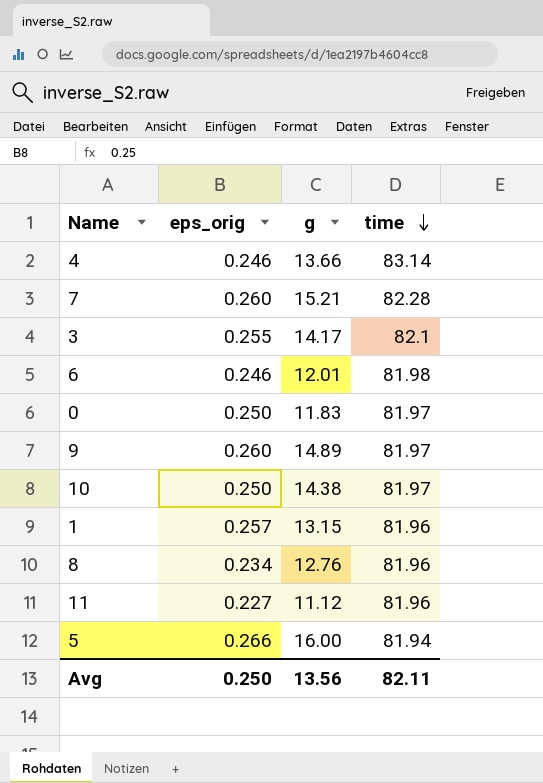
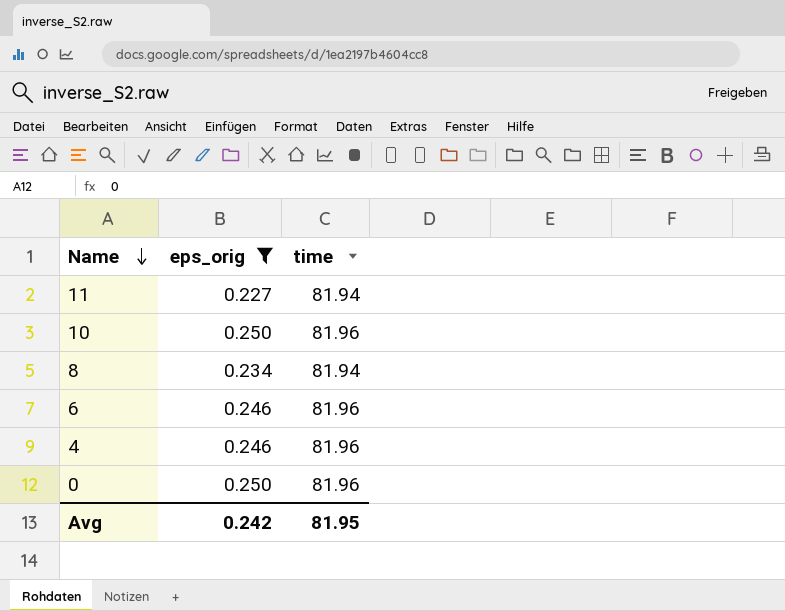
filter: none -> eps_orig <= 0.250
row order: time descending -> Name descending
column g | position: 3 -> none
11 | time: 81.96 -> 81.94
10 | time: 81.97 -> 81.96
8 | time: 81.96 -> 81.94
6 | time: 81.98 -> 81.96
4 | time: 83.14 -> 81.96
0 | time: 81.97 -> 81.96
Avg | eps_orig: 0.250 -> 0.242
Avg | time: 82.11 -> 81.95

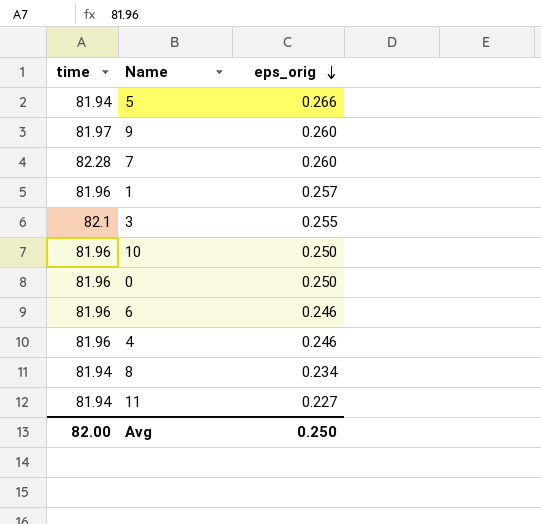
filter: eps_orig <= 0.250 -> none
row order: Name descending -> eps_orig descending
column time | position: 3 -> 1
Avg | time: 81.95 -> 82.00
Avg | eps_orig: 0.242 -> 0.250

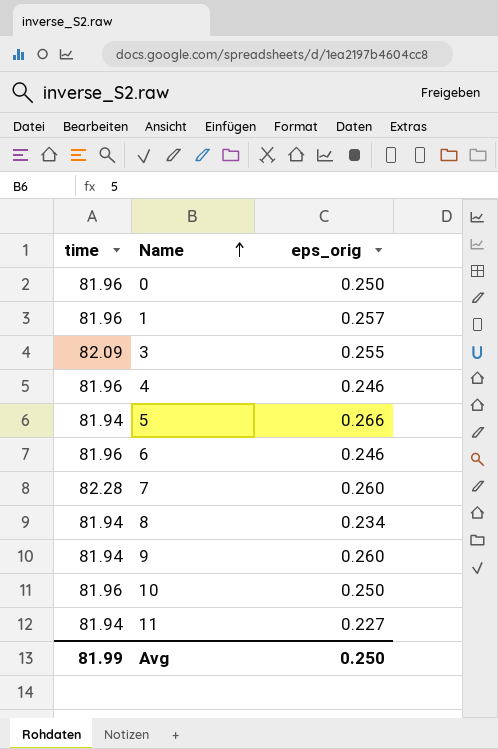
row order: eps_orig descending -> Name ascending
3 | time: 82.1 -> 82.09
9 | time: 81.97 -> 81.94
Avg | time: 82.00 -> 81.99

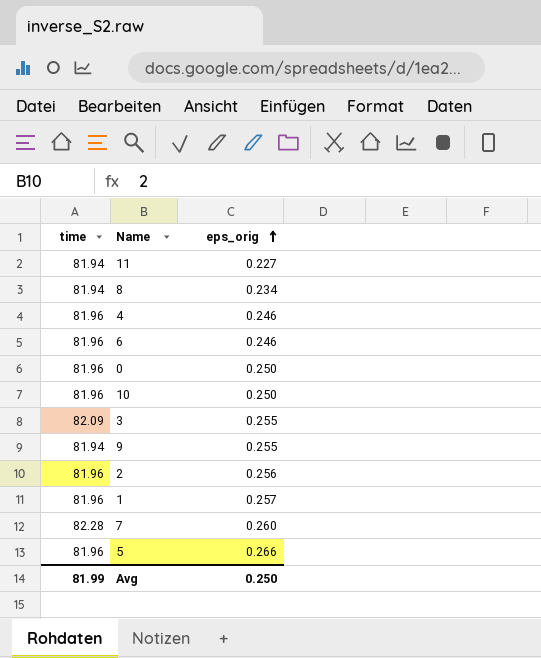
row order: Name ascending -> eps_orig ascending
9 | eps_orig: 0.260 -> 0.255
row 2: none -> 81.96 | 0.256
5 | time: 81.94 -> 81.96

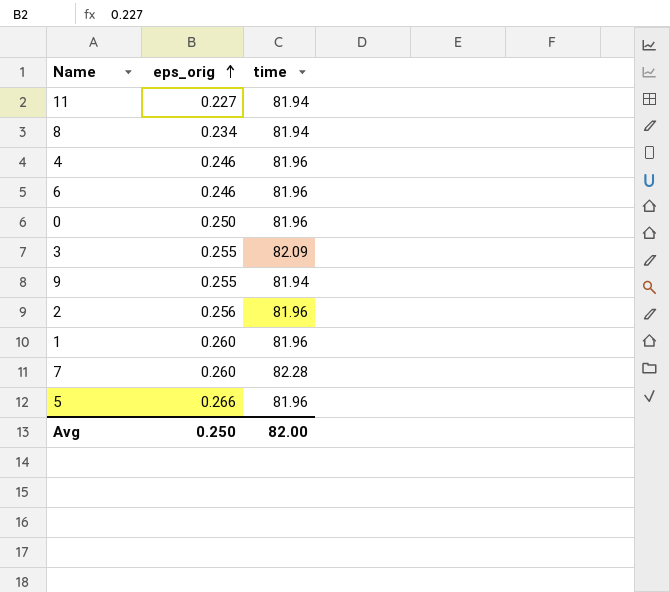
column time | position: 1 -> 3
row 10: 81.96 | 0.250 -> none
1 | eps_orig: 0.257 -> 0.260
Avg | time: 81.99 -> 82.00

